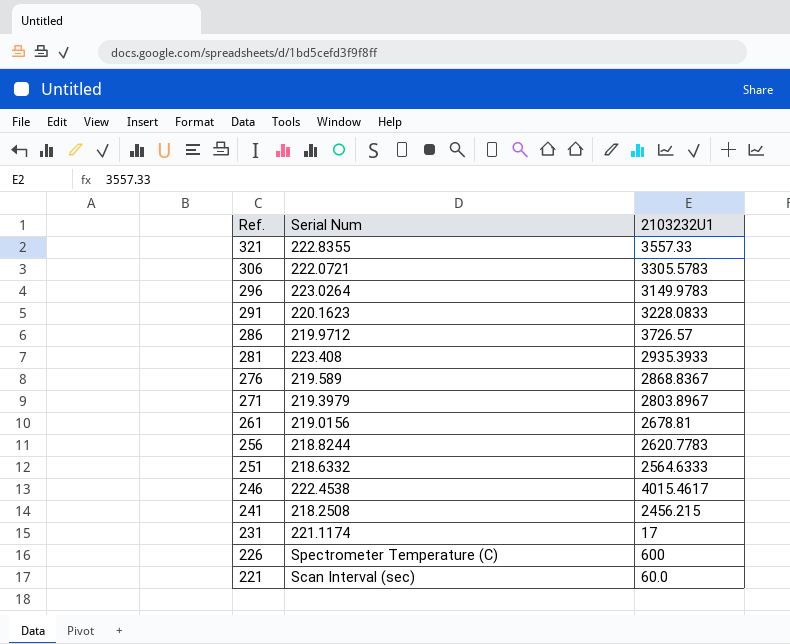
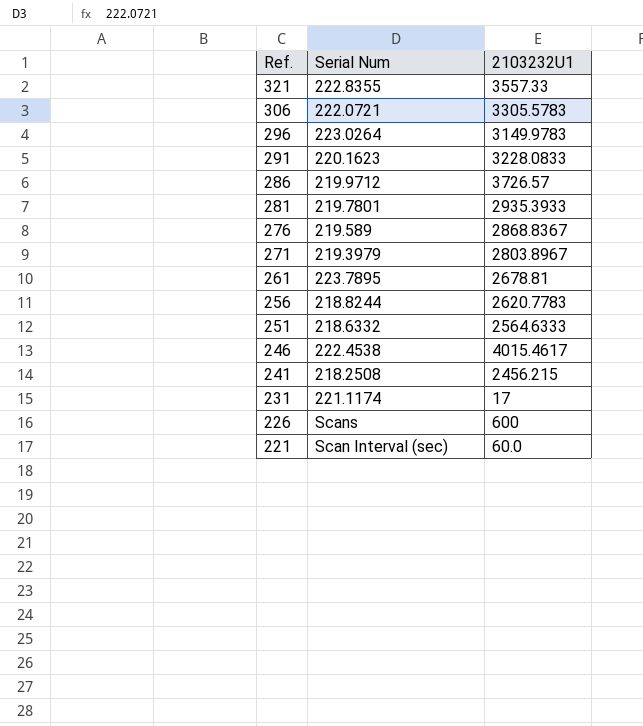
281 | Serial Num: 223.408 -> 219.7801
261 | Serial Num: 219.0156 -> 223.7895
226 | Serial Num: Spectrometer Temperature (C) -> Scans

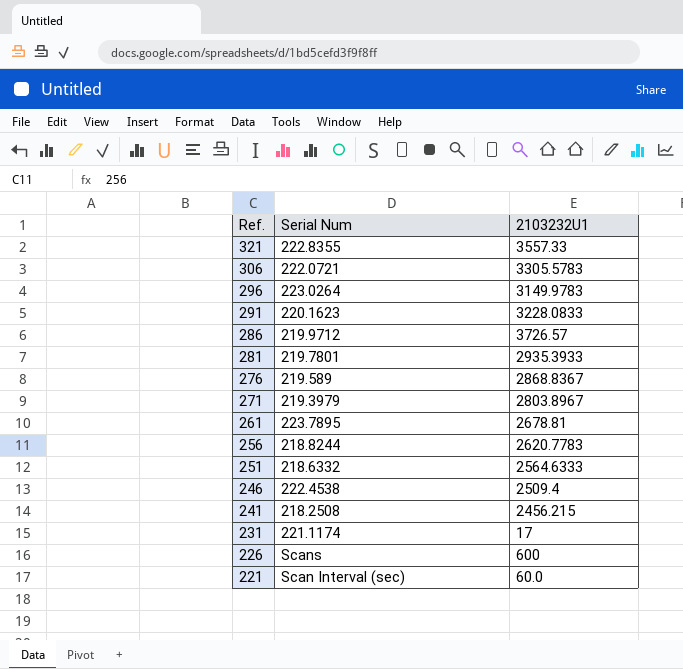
246 | 2103232U1: 4015.4617 -> 2509.4

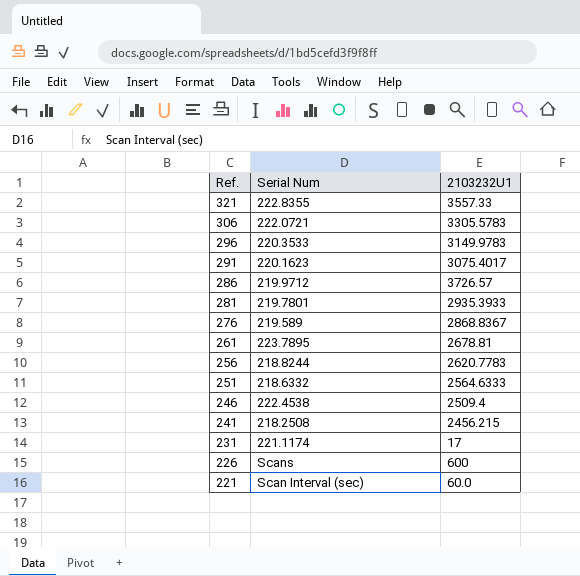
row 271: 219.3979 | 2803.8967 -> none
296 | Serial Num: 223.0264 -> 220.3533
291 | 2103232U1: 3228.0833 -> 3075.4017

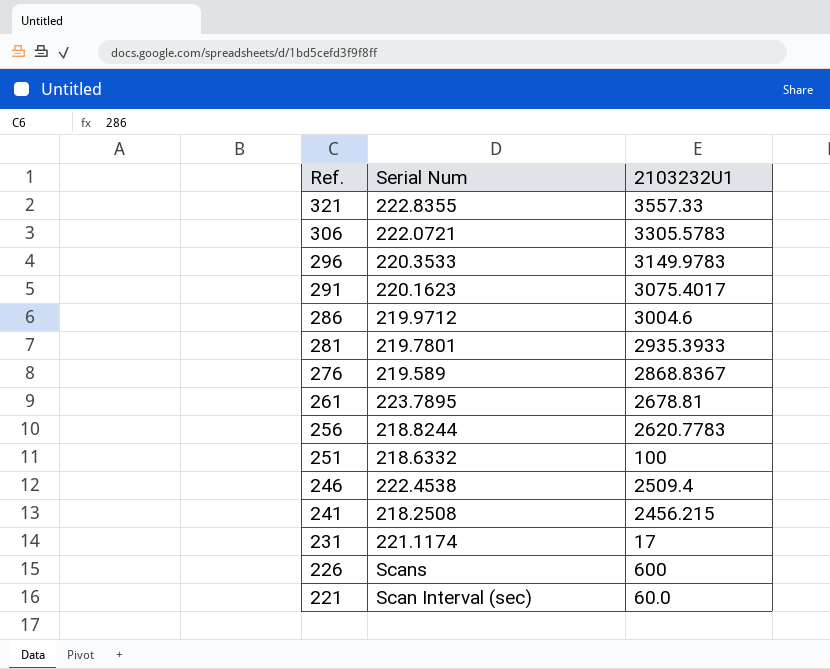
286 | 2103232U1: 3726.57 -> 3004.6
251 | 2103232U1: 2564.6333 -> 100

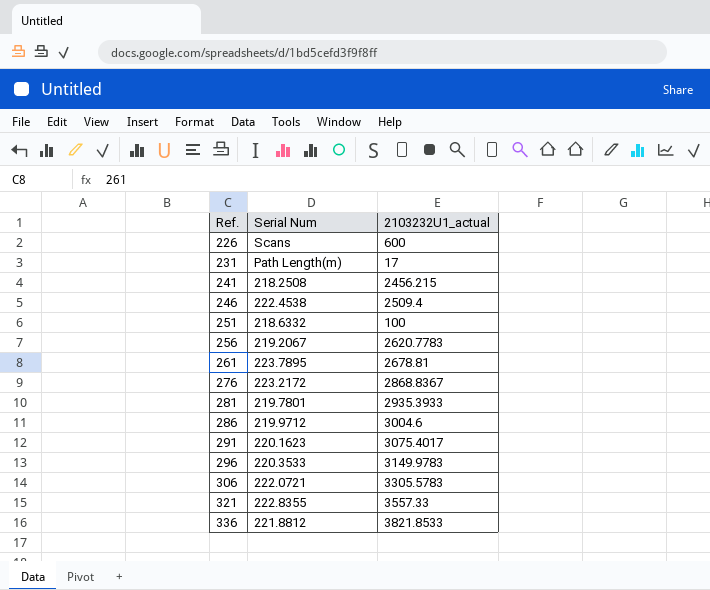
row order: Ref. descending -> Ref. ascending
column name: 2103232U1 -> 2103232U1_actual
row 221: Scan Interval (sec) | 60.0 -> none
231 | Serial Num: 221.1174 -> Path Length(m)
256 | Serial Num: 218.8244 -> 219.2067
276 | Serial Num: 219.589 -> 223.2172
row 336: none -> 221.8812 | 3821.8533

